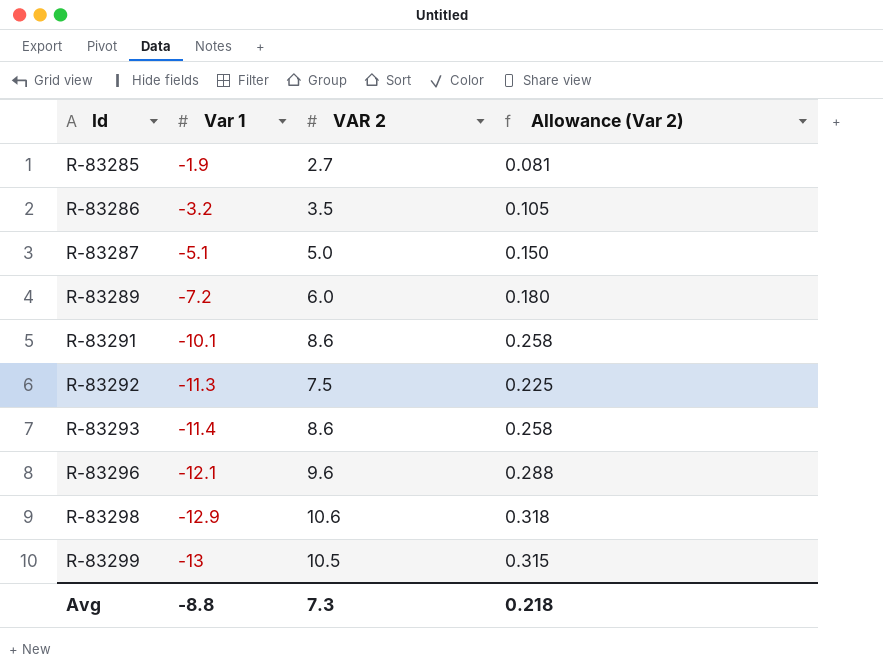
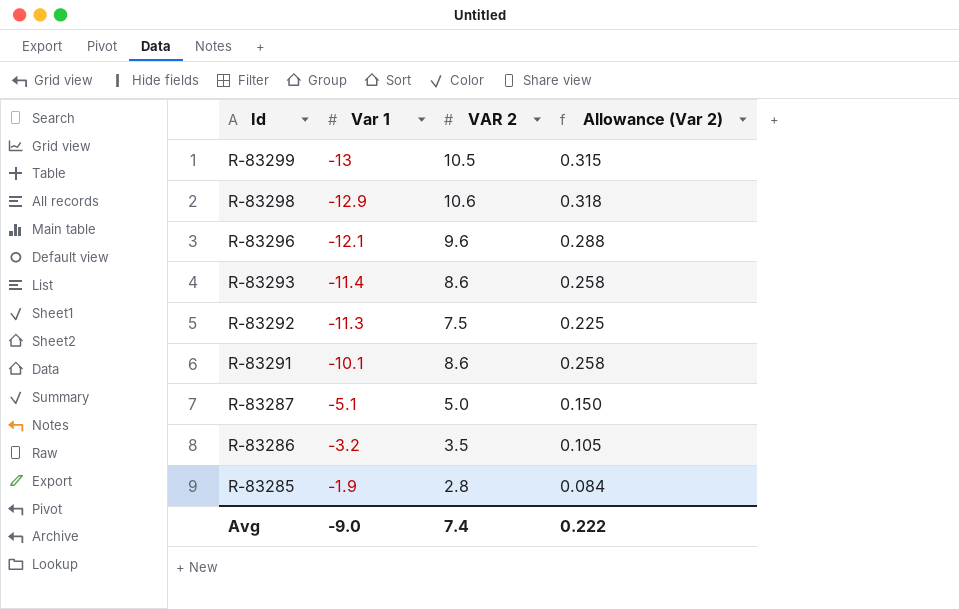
row order: Id ascending -> Id descending
row R-83289: -7.2 | 6.0 | 0.180 -> none
R-83285 | VAR 2: 2.7 -> 2.8
R-83285 | Allowance (Var 2): 0.081 -> 0.084
Avg | Var 1: -8.8 -> -9.0
Avg | VAR 2: 7.3 -> 7.4
Avg | Allowance (Var 2): 0.218 -> 0.222

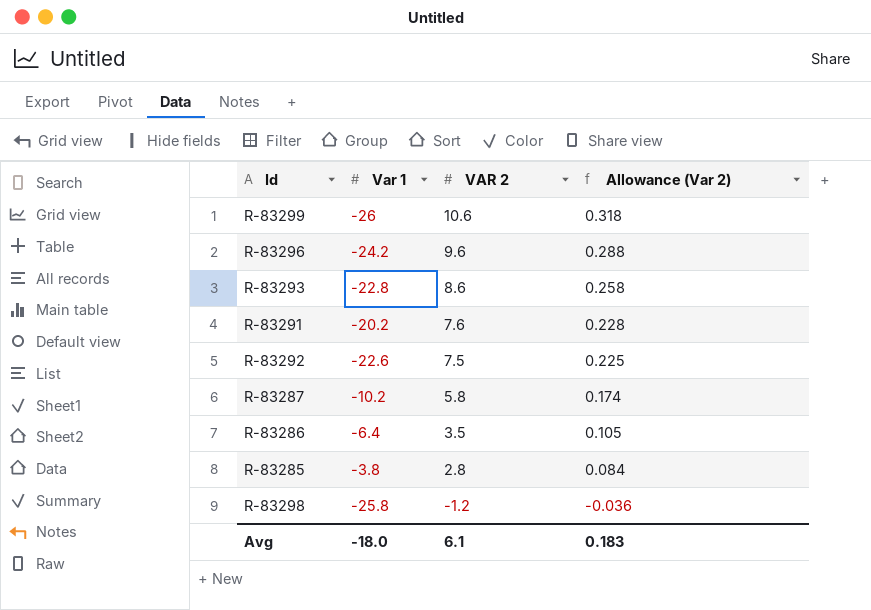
row order: Id descending -> VAR 2 descending
R-83299 | Var 1: -13 -> -26
R-83299 | VAR 2: 10.5 -> 10.6
R-83299 | Allowance (Var 2): 0.315 -> 0.318
R-83296 | Var 1: -12.1 -> -24.2
R-83293 | Var 1: -11.4 -> -22.8
R-83291 | Var 1: -10.1 -> -20.2
R-83291 | VAR 2: 8.6 -> 7.6
R-83291 | Allowance (Var 2): 0.258 -> 0.228
R-83292 | Var 1: -11.3 -> -22.6
R-83287 | Var 1: -5.1 -> -10.2
R-83287 | VAR 2: 5.0 -> 5.8
R-83287 | Allowance (Var 2): 0.150 -> 0.174
R-83286 | Var 1: -3.2 -> -6.4
R-83285 | Var 1: -1.9 -> -3.8
R-83298 | Var 1: -12.9 -> -25.8
R-83298 | VAR 2: 10.6 -> -1.2
R-83298 | Allowance (Var 2): 0.318 -> -0.036
Avg | Var 1: -9.0 -> -18.0
Avg | VAR 2: 7.4 -> 6.1
Avg | Allowance (Var 2): 0.222 -> 0.183

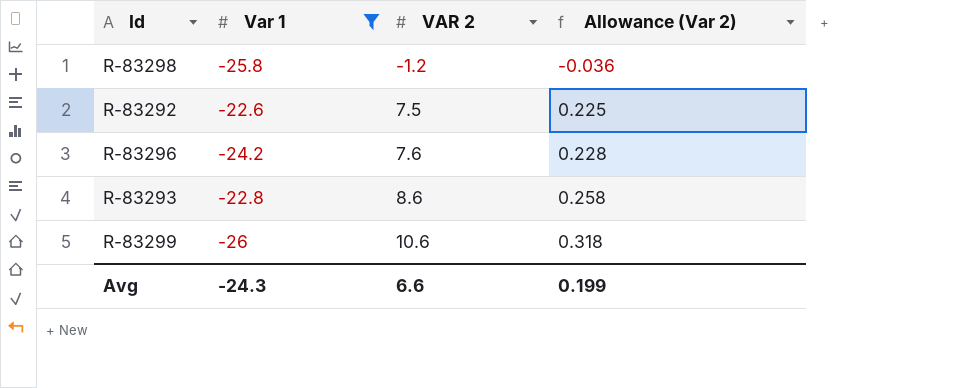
filter: none -> Var 1 <= -22.6
row order: VAR 2 descending -> VAR 2 ascending
R-83296 | VAR 2: 9.6 -> 7.6
R-83296 | Allowance (Var 2): 0.288 -> 0.228
Avg | Var 1: -18.0 -> -24.3
Avg | VAR 2: 6.1 -> 6.6
Avg | Allowance (Var 2): 0.183 -> 0.199

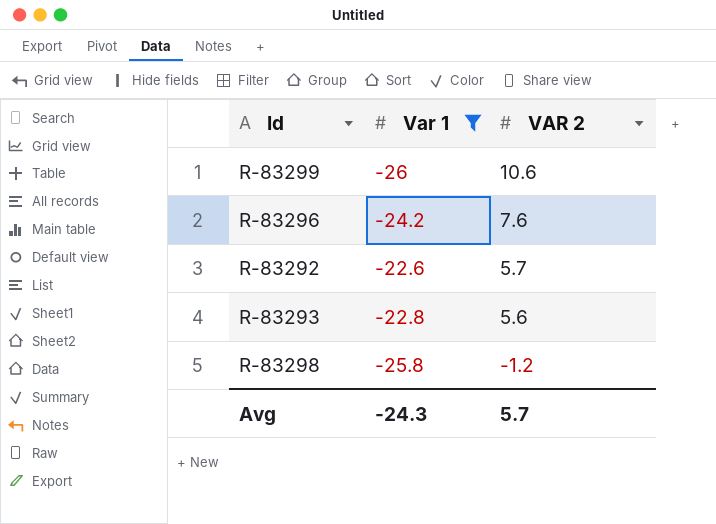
row order: VAR 2 ascending -> VAR 2 descending
column Allowance (Var 2) | formula: [VAR 2] * 0.03 -> none
R-83292 | VAR 2: 7.5 -> 5.7
R-83293 | VAR 2: 8.6 -> 5.6
Avg | VAR 2: 6.6 -> 5.7

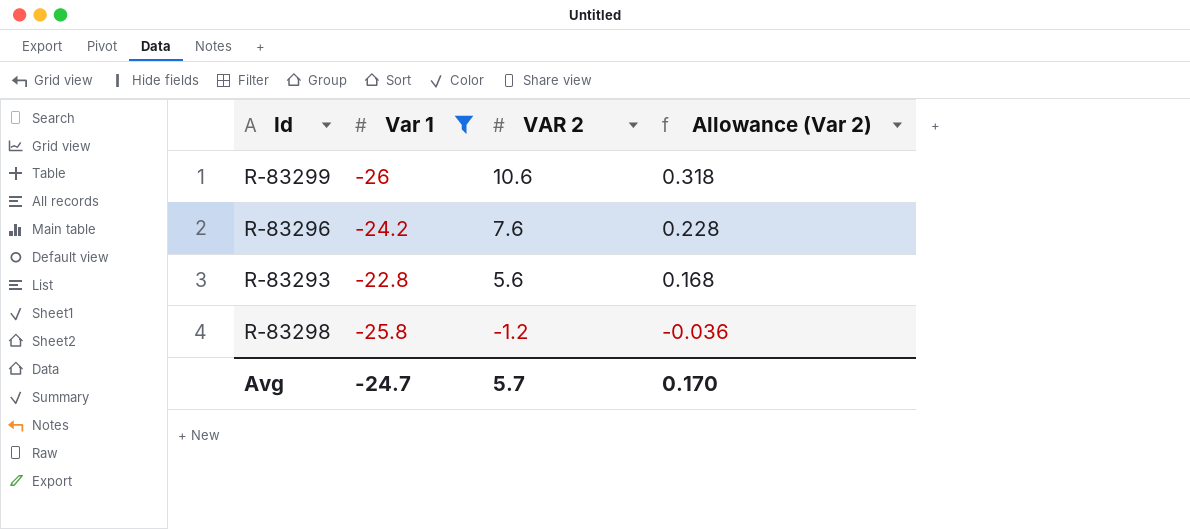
column Allowance (Var 2) | formula: none -> [VAR 2] * 0.03
row R-83292: -22.6 | 5.7 -> none
Avg | Var 1: -24.3 -> -24.7

